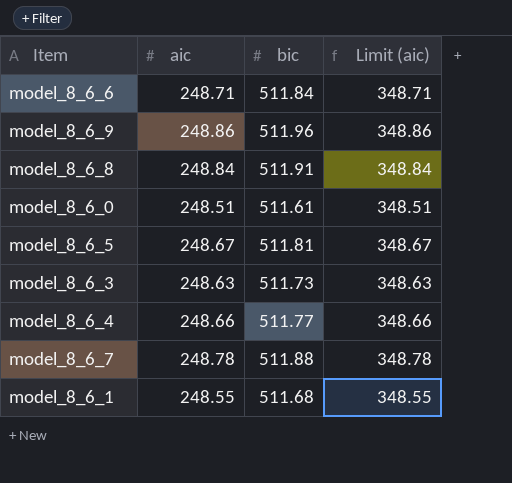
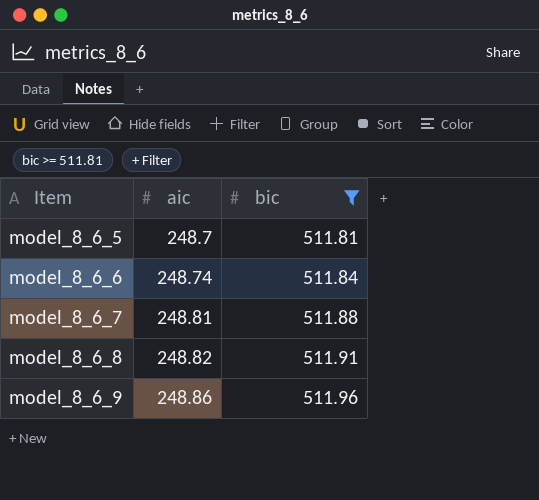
filter: none -> bic >= 511.81
row order: none -> Item ascending
column Limit (aic) | formula: [aic] + 100 -> none
model_8_6_5 | aic: 248.67 -> 248.7
model_8_6_6 | aic: 248.71 -> 248.74
model_8_6_7 | aic: 248.78 -> 248.81
model_8_6_8 | aic: 248.84 -> 248.82

